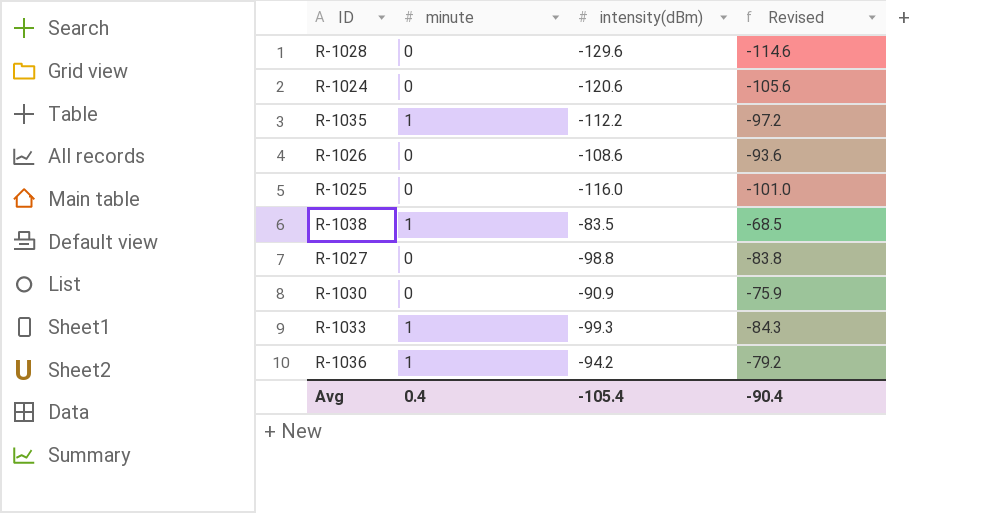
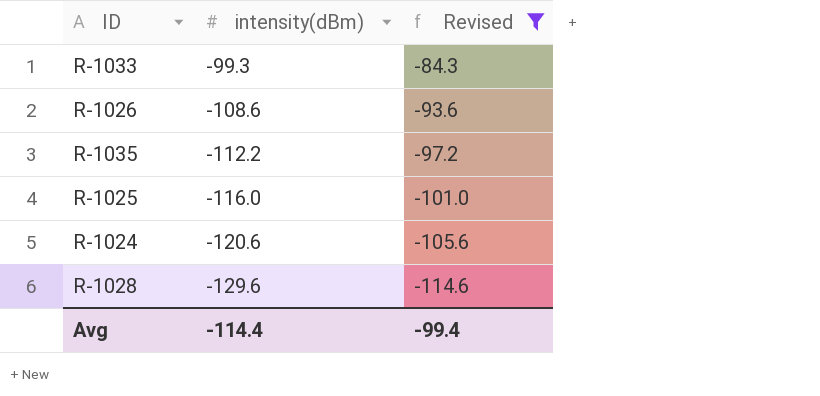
filter: none -> Revised <= -84.3
row order: none -> intensity(dBm) descending
column minute | position: 2 -> none
Avg | intensity(dBm): -105.4 -> -114.4
Avg | Revised: -90.4 -> -99.4

